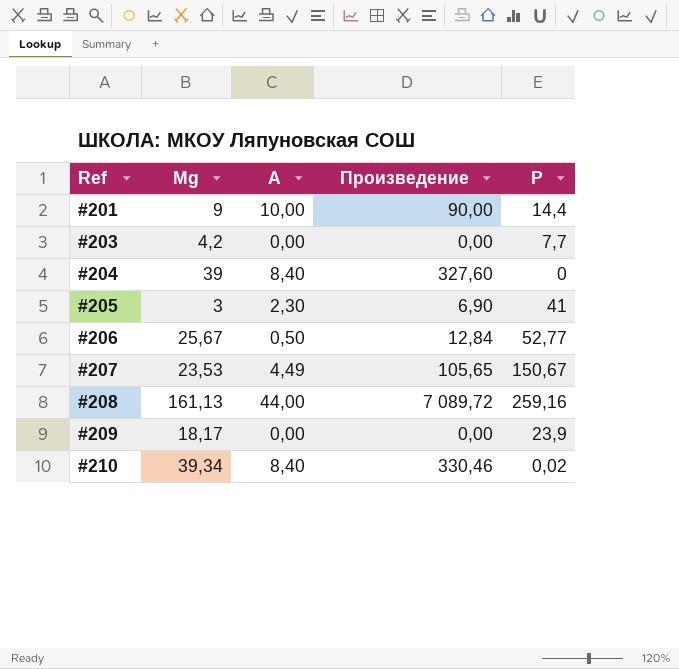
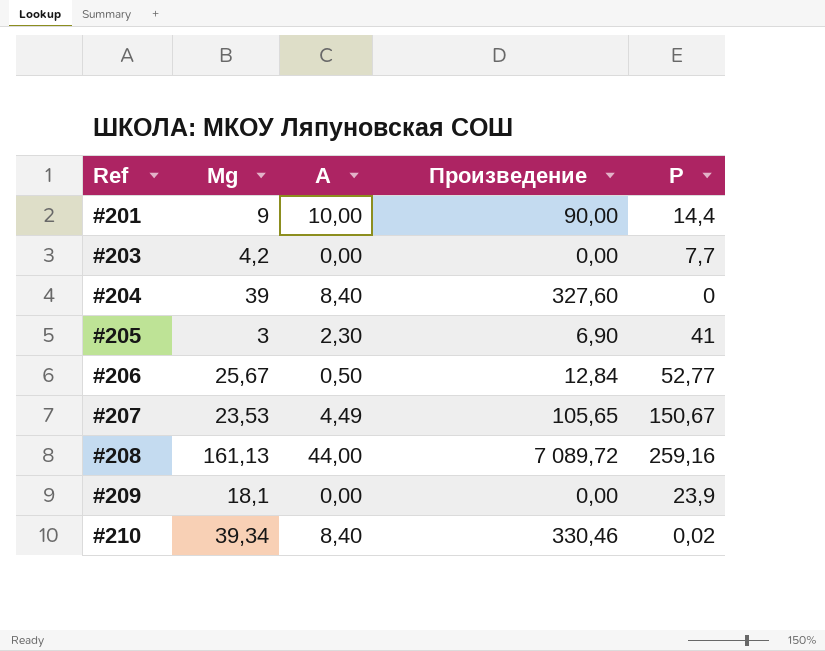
#209 | Mg: 18,17 -> 18,1

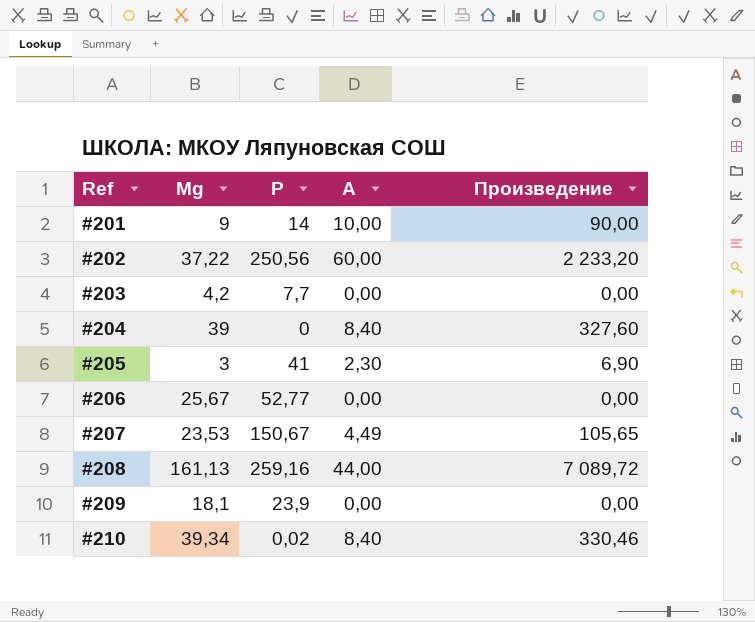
column P | position: 5 -> 3
#201 | P: 14,4 -> 14
row #202: none -> 37,22 | 250,56 | 60,00 | 2 233,20
#206 | A: 0,50 -> 0,00
#206 | Произведение: 12,84 -> 0,00

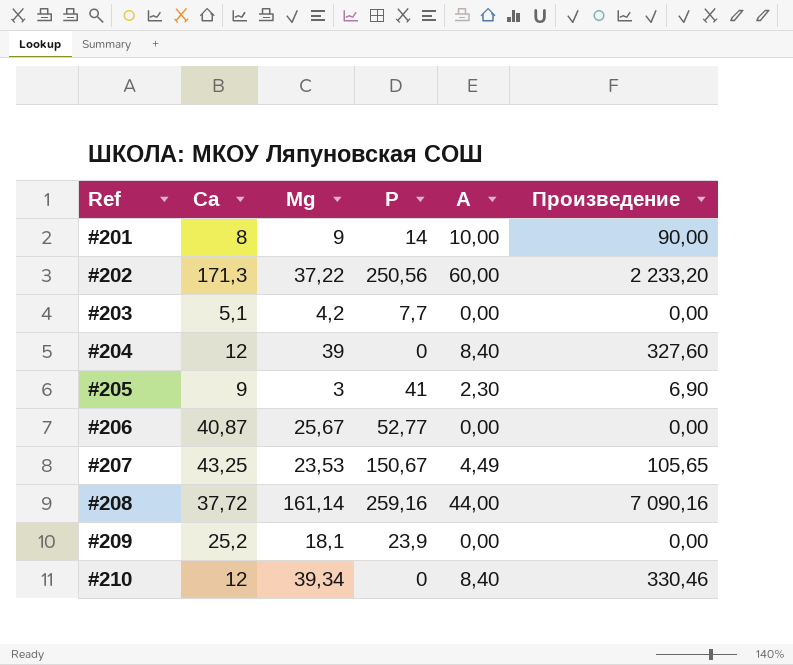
column Са | position: none -> 2
#208 | Mg: 161,13 -> 161,14
#208 | Произведение: 7 089,72 -> 7 090,16
#210 | P: 0,02 -> 0

